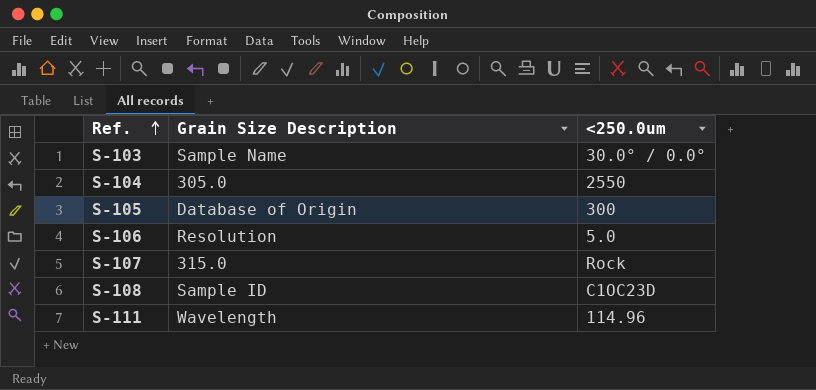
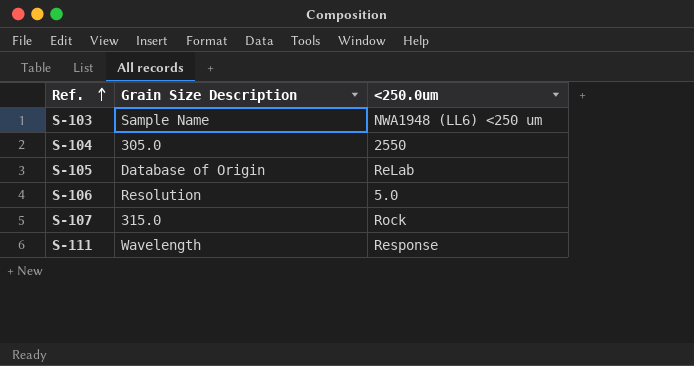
row S-108: Sample ID | C1OC23D -> none
S-103 | <250.0um: 30.0° / 0.0° -> NWA1948 (LL6) <250 um
S-105 | <250.0um: 300 -> ReLab
S-111 | <250.0um: 114.96 -> Response

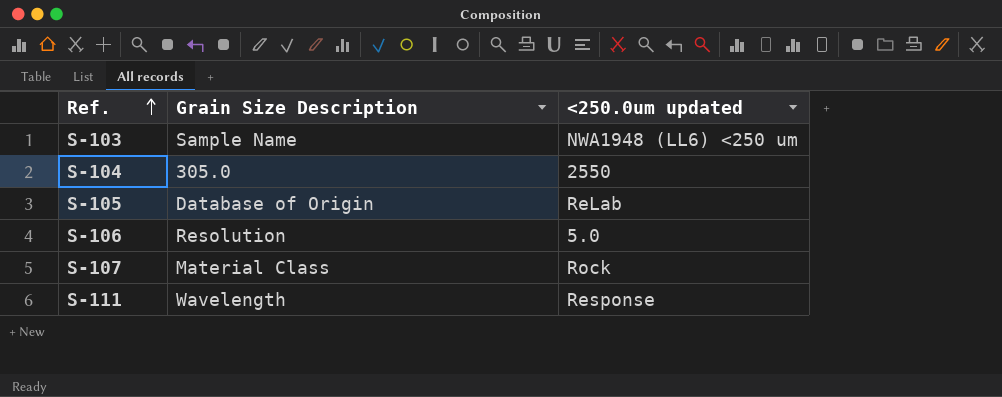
column name: <250.0um -> <250.0um updated
S-107 | Grain Size Description: 315.0 -> Material Class

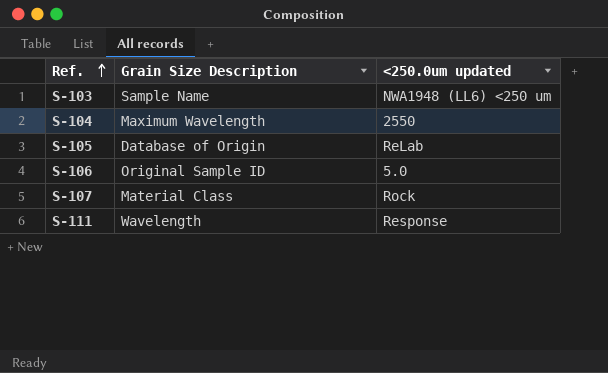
S-104 | Grain Size Description: 305.0 -> Maximum Wavelength
S-106 | Grain Size Description: Resolution -> Original Sample ID

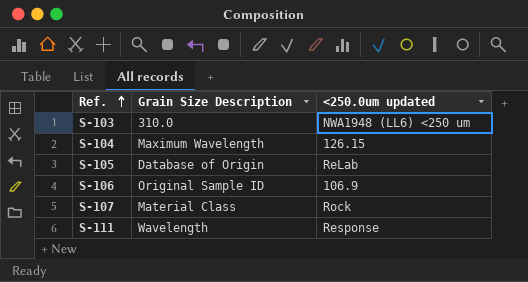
S-103 | Grain Size Description: Sample Name -> 310.0
S-104 | <250.0um updated: 2550 -> 126.15
S-106 | <250.0um updated: 5.0 -> 106.9

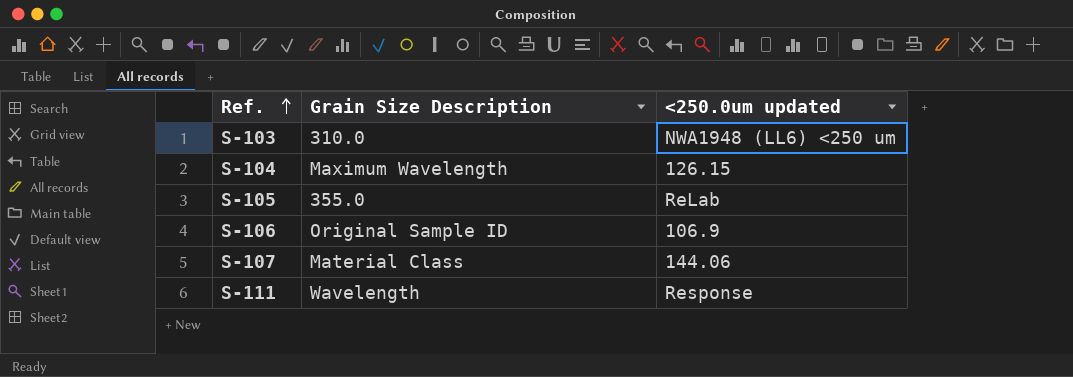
S-105 | Grain Size Description: Database of Origin -> 355.0
S-107 | <250.0um updated: Rock -> 144.06

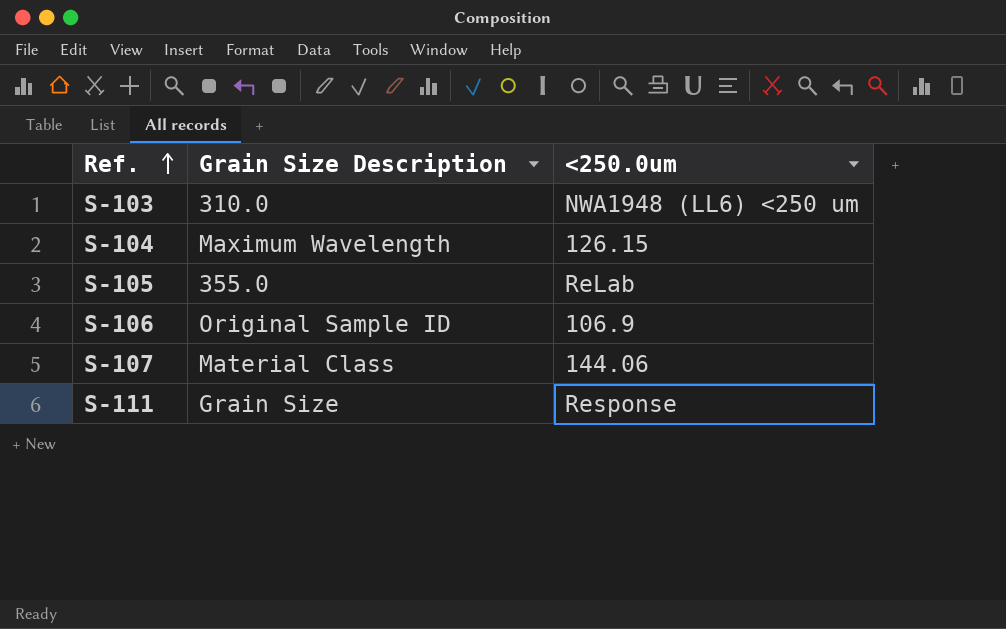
column name: <250.0um updated -> <250.0um
S-111 | Grain Size Description: Wavelength -> Grain Size

